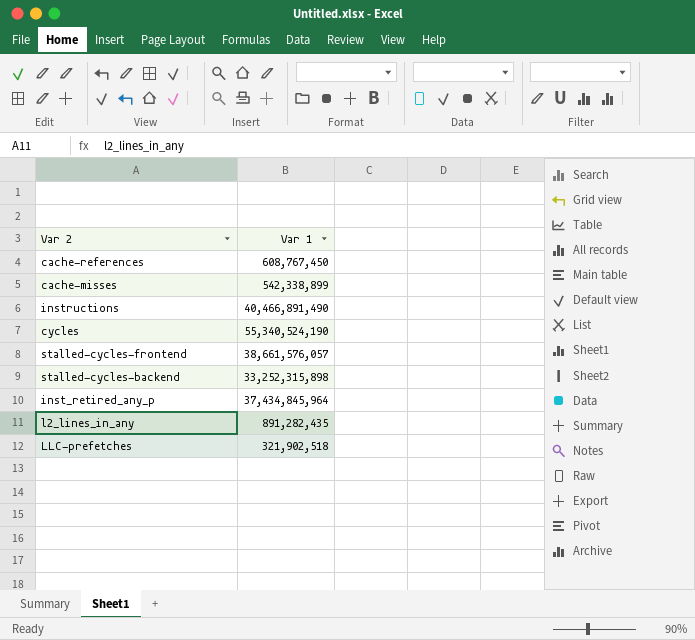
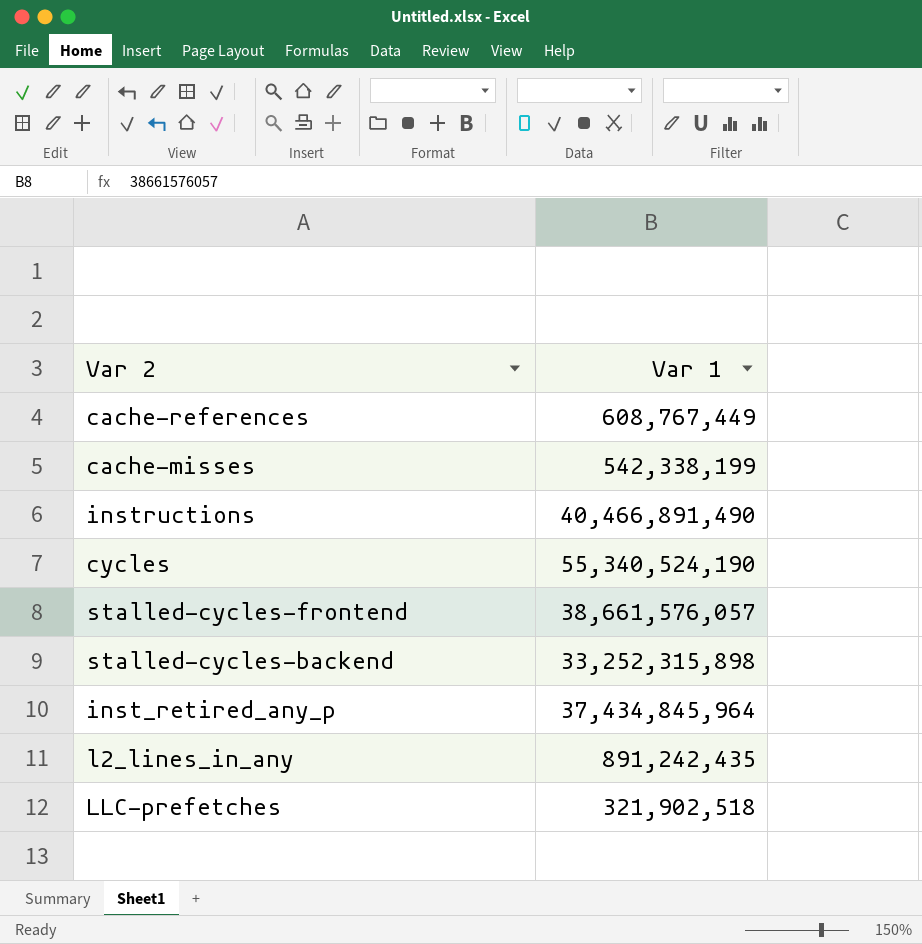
cache-references | Var 1: 608,767,450 -> 608,767,449
cache-misses | Var 1: 542,338,899 -> 542,338,199
l2_lines_in_any | Var 1: 891,282,435 -> 891,242,435

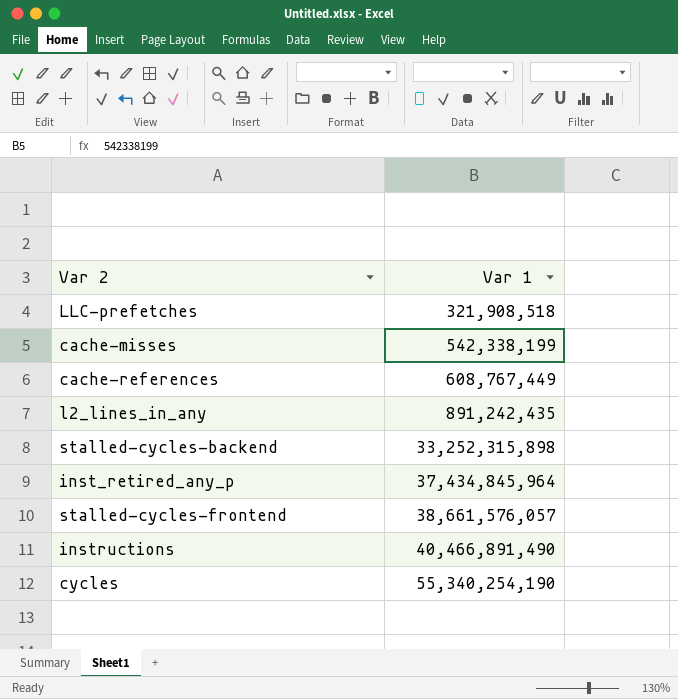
row order: none -> Var 1 ascending
LLC-prefetches | Var 1: 321,902,518 -> 321,908,518
cycles | Var 1: 55,340,524,190 -> 55,340,254,190

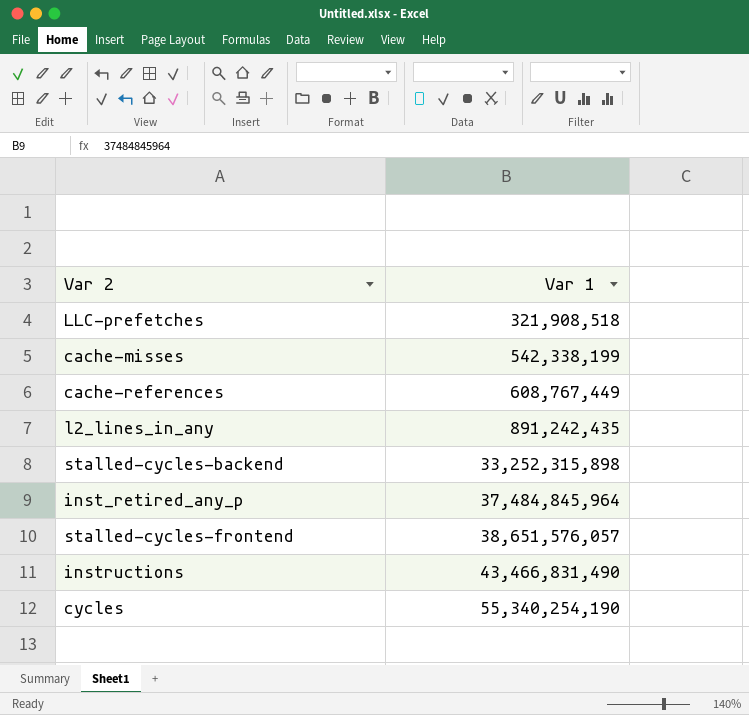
inst_retired_any_p | Var 1: 37,434,845,964 -> 37,484,845,964
stalled-cycles-frontend | Var 1: 38,661,576,057 -> 38,651,576,057
instructions | Var 1: 40,466,891,490 -> 43,466,831,490

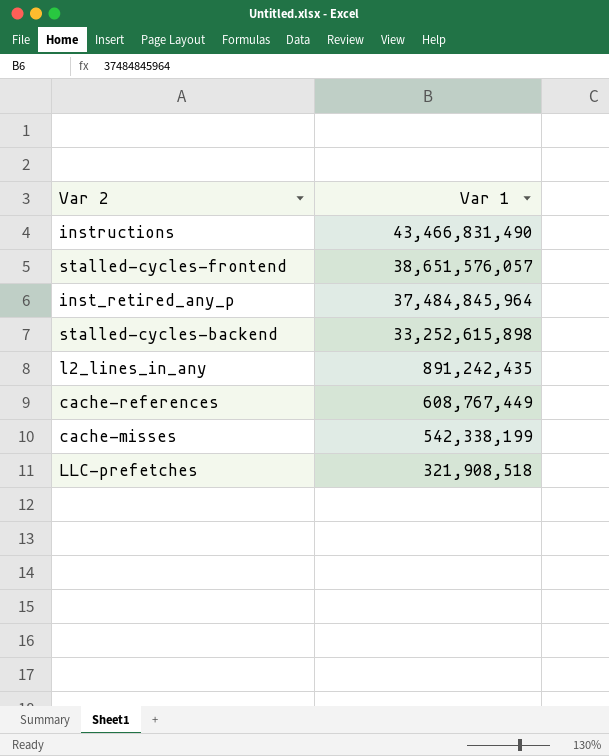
row order: Var 1 ascending -> Var 1 descending
row cycles: 55,340,254,190 -> none
stalled-cycles-backend | Var 1: 33,252,315,898 -> 33,252,615,898

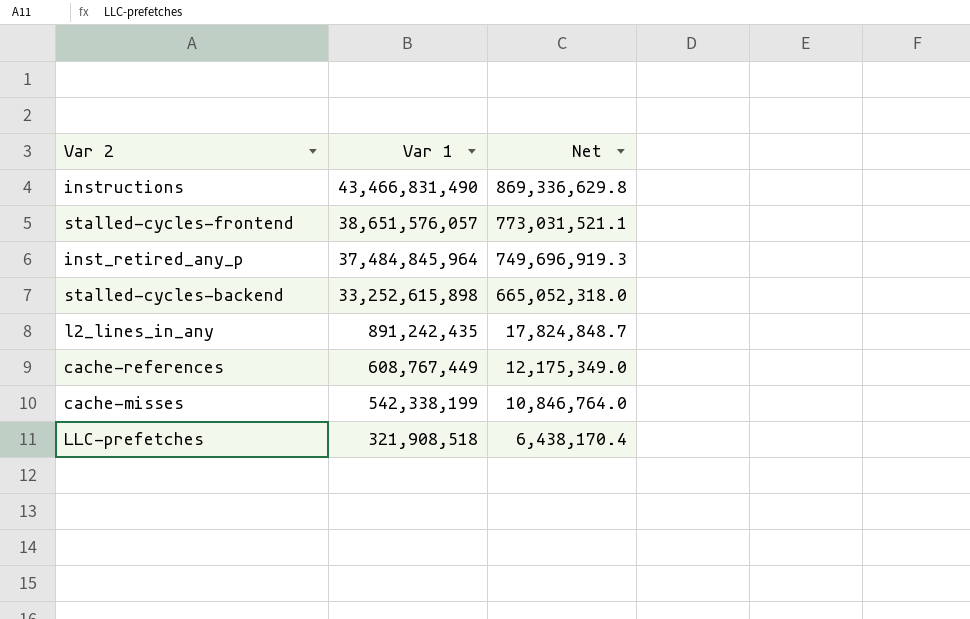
column Net | formula: none -> [Var 1] * 0.02

